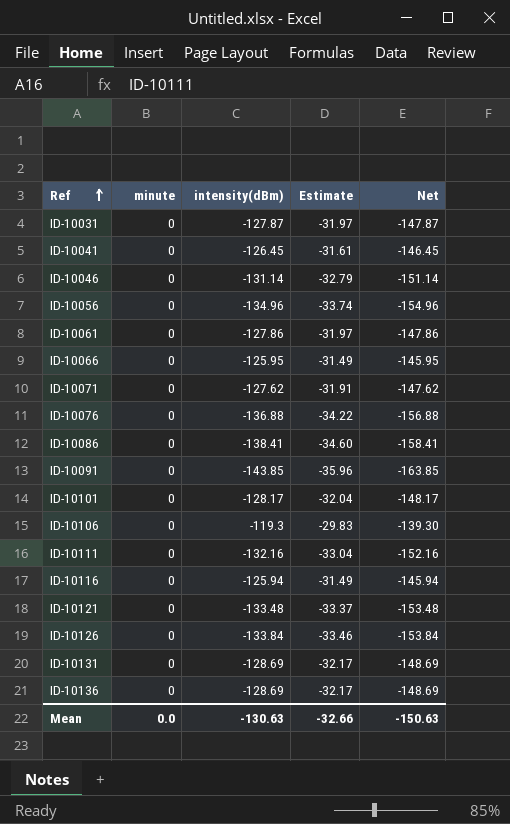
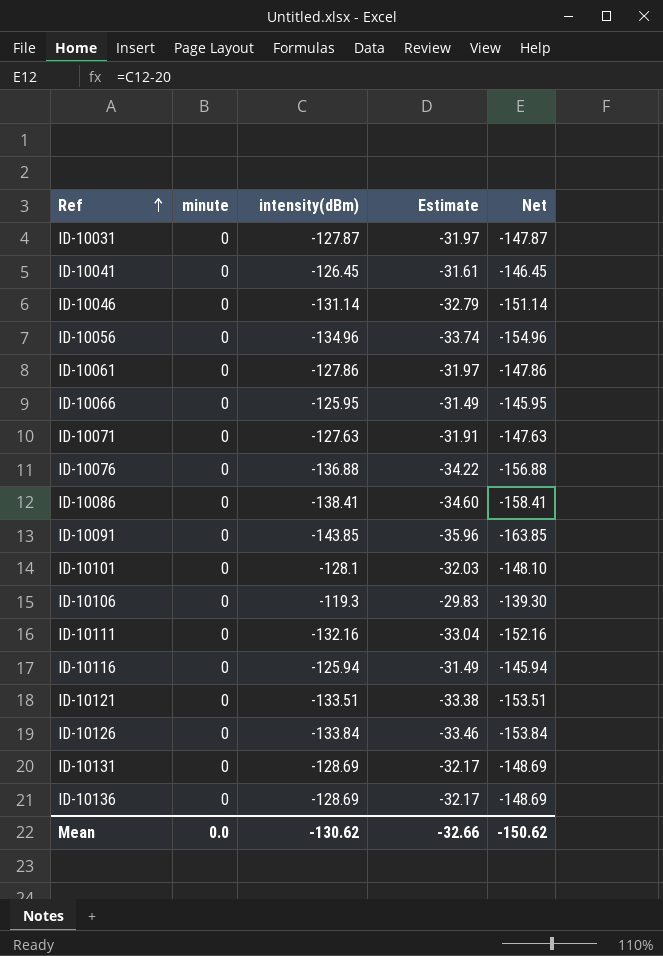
ID-10071 | intensity(dBm): -127.62 -> -127.63
ID-10071 | Net: -147.62 -> -147.63
ID-10101 | intensity(dBm): -128.17 -> -128.1
ID-10101 | Estimate: -32.04 -> -32.03
ID-10101 | Net: -148.17 -> -148.10
ID-10121 | intensity(dBm): -133.48 -> -133.51
ID-10121 | Estimate: -33.37 -> -33.38
ID-10121 | Net: -153.48 -> -153.51
Mean | intensity(dBm): -130.63 -> -130.62
Mean | Net: -150.63 -> -150.62

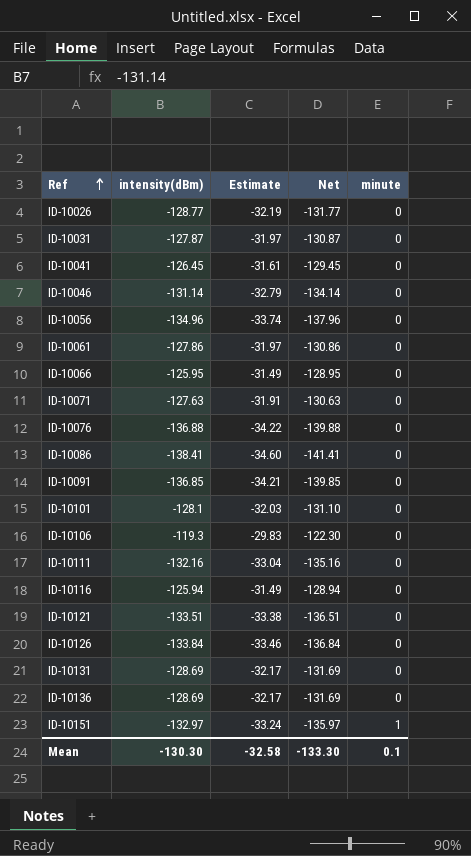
column Net | formula: [intensity(dBm)] - 20 -> [intensity(dBm)] - 3
column minute | position: 2 -> 5
row ID-10026: none -> -128.77 | -32.19 | -131.77 | 0
ID-10091 | intensity(dBm): -143.85 -> -136.85
ID-10091 | Estimate: -35.96 -> -34.21
row ID-10151: none -> -132.97 | -33.24 | -135.97 | 1
Mean | intensity(dBm): -130.62 -> -130.30
Mean | Estimate: -32.66 -> -32.58
Mean | Net: -150.62 -> -133.30
Mean | minute: 0.0 -> 0.1

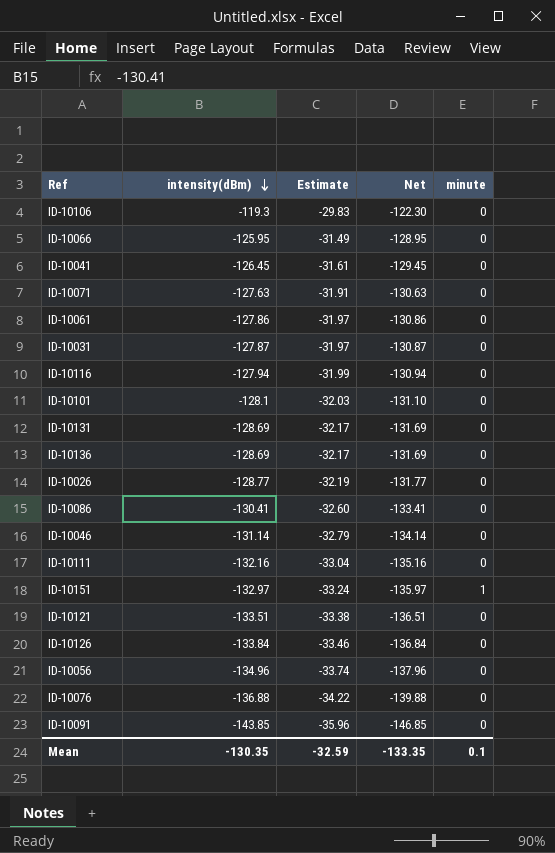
row order: Ref ascending -> intensity(dBm) descending
ID-10116 | intensity(dBm): -125.94 -> -127.94
ID-10116 | Estimate: -31.49 -> -31.99
ID-10116 | Net: -128.94 -> -130.94
ID-10086 | intensity(dBm): -138.41 -> -130.41
ID-10086 | Estimate: -34.60 -> -32.60
ID-10086 | Net: -141.41 -> -133.41
ID-10091 | intensity(dBm): -136.85 -> -143.85
ID-10091 | Estimate: -34.21 -> -35.96
ID-10091 | Net: -139.85 -> -146.85
Mean | intensity(dBm): -130.30 -> -130.35
Mean | Estimate: -32.58 -> -32.59
Mean | Net: -133.30 -> -133.35

